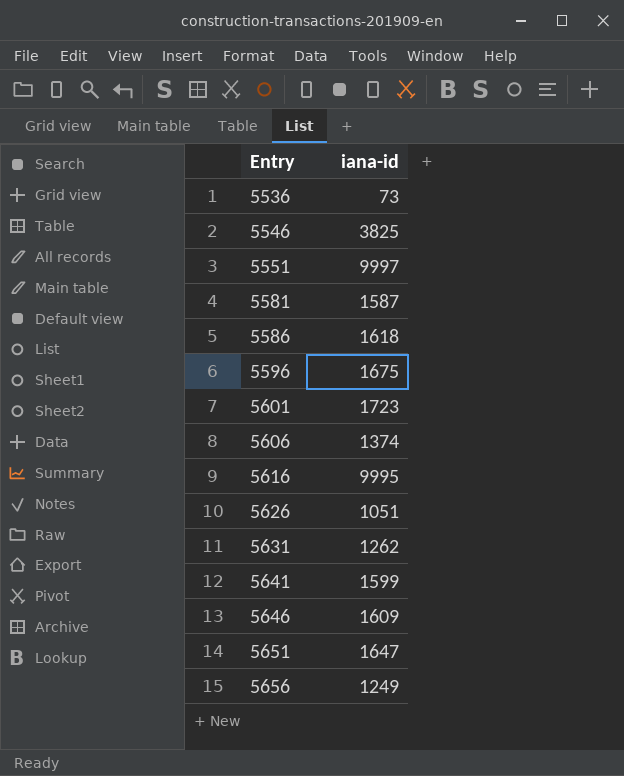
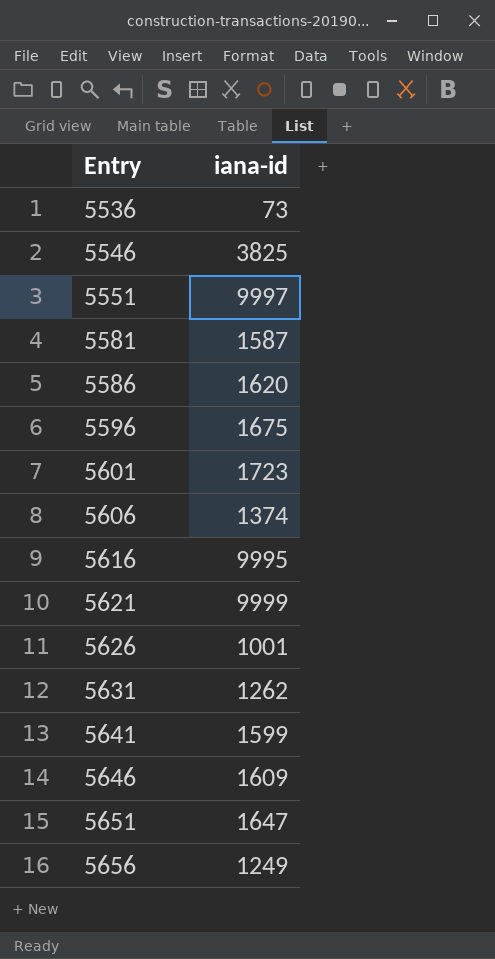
5586 | iana-id: 1618 -> 1620
row 5621: none -> 9999
5626 | iana-id: 1051 -> 1001

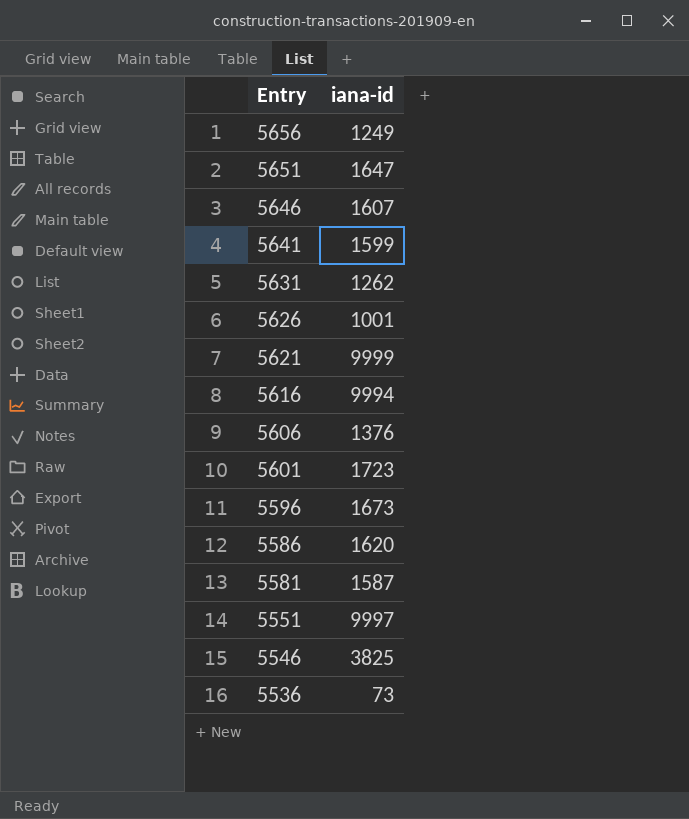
row order: Entry ascending -> Entry descending
5646 | iana-id: 1609 -> 1607
5616 | iana-id: 9995 -> 9994
5606 | iana-id: 1374 -> 1376
5596 | iana-id: 1675 -> 1673

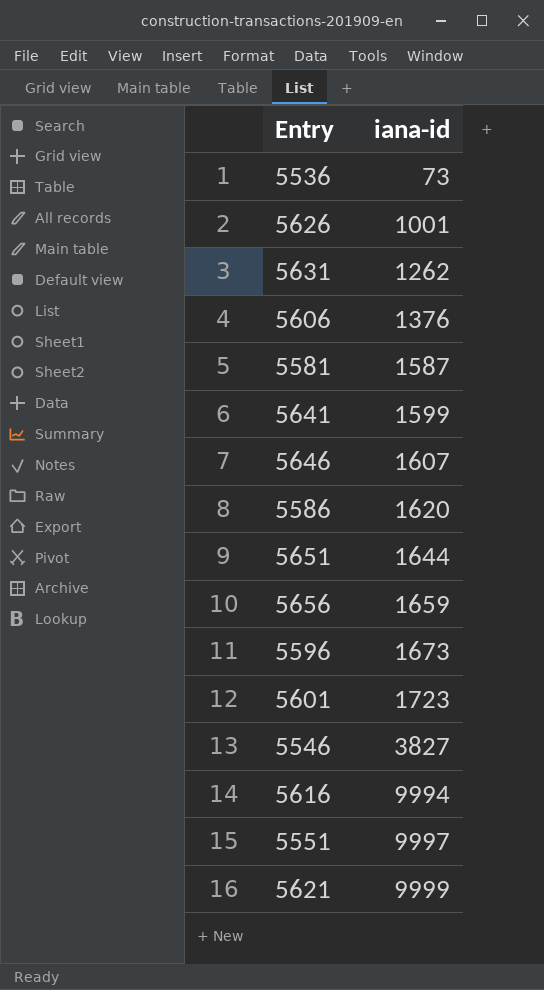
row order: Entry descending -> iana-id ascending
5651 | iana-id: 1647 -> 1644
5656 | iana-id: 1249 -> 1659
5546 | iana-id: 3825 -> 3827

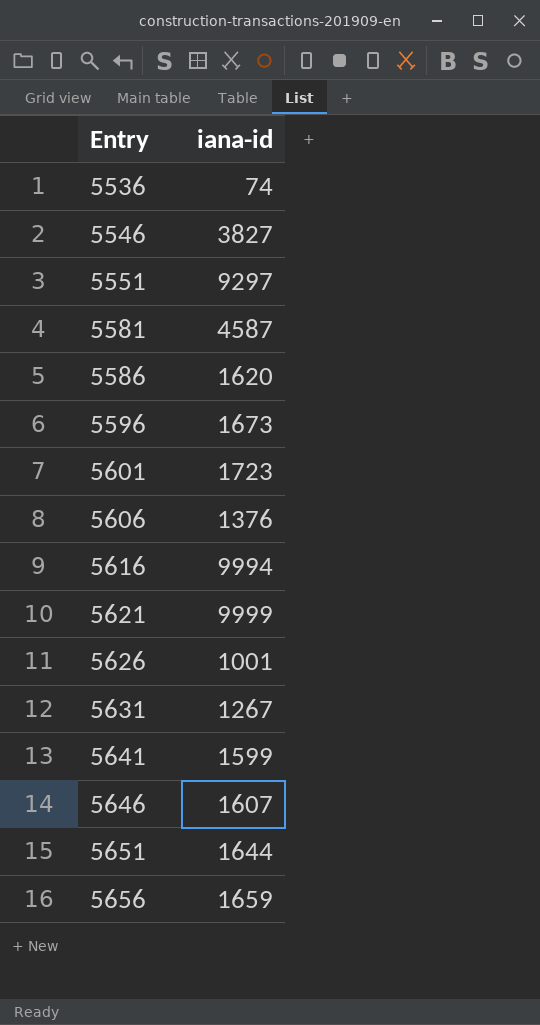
row order: iana-id ascending -> Entry ascending
5536 | iana-id: 73 -> 74
5551 | iana-id: 9997 -> 9297
5581 | iana-id: 1587 -> 4587
5631 | iana-id: 1262 -> 1267

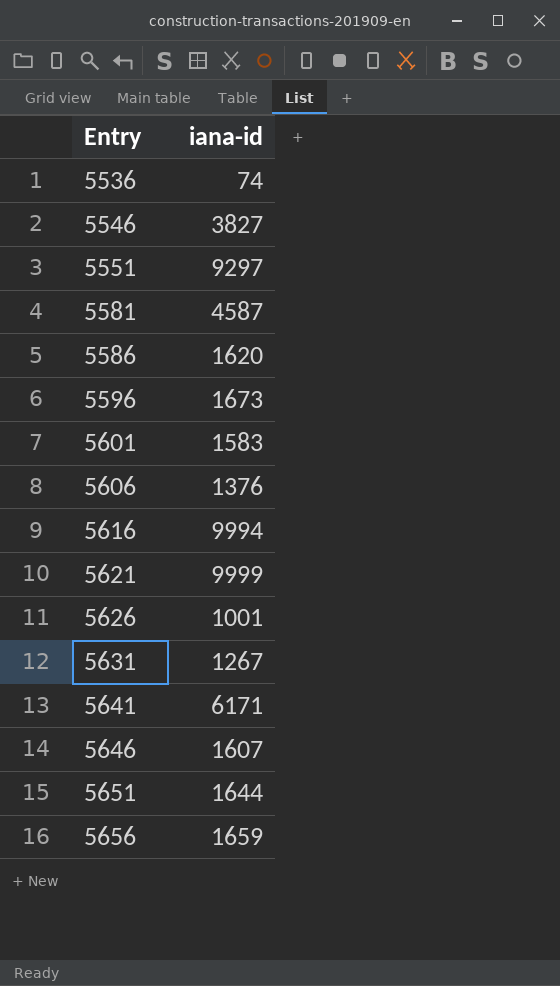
5601 | iana-id: 1723 -> 1583
5641 | iana-id: 1599 -> 6171

